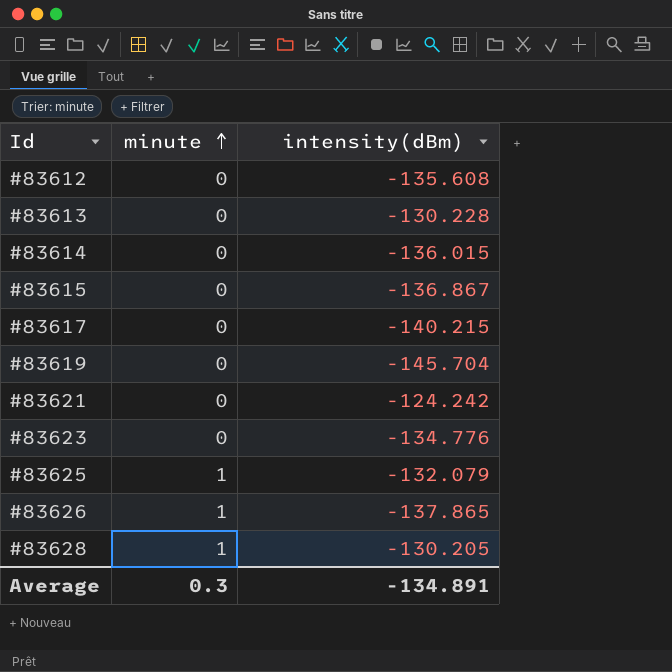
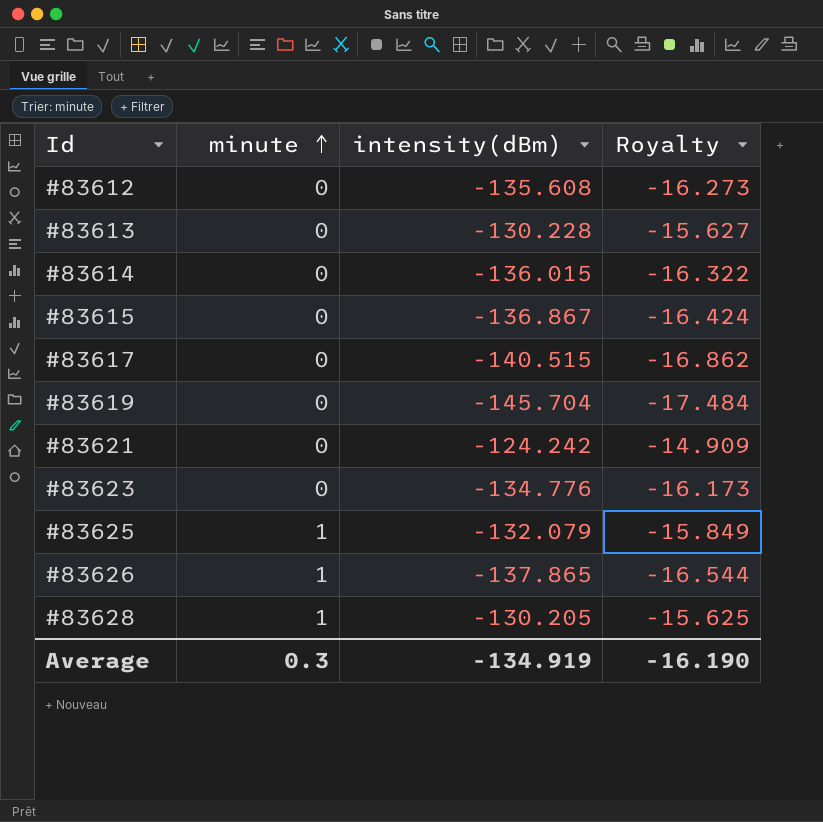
column Royalty | formula: none -> [intensity(dBm)] * 0.12
#83617 | intensity(dBm): -140.215 -> -140.515
Average | intensity(dBm): -134.891 -> -134.919

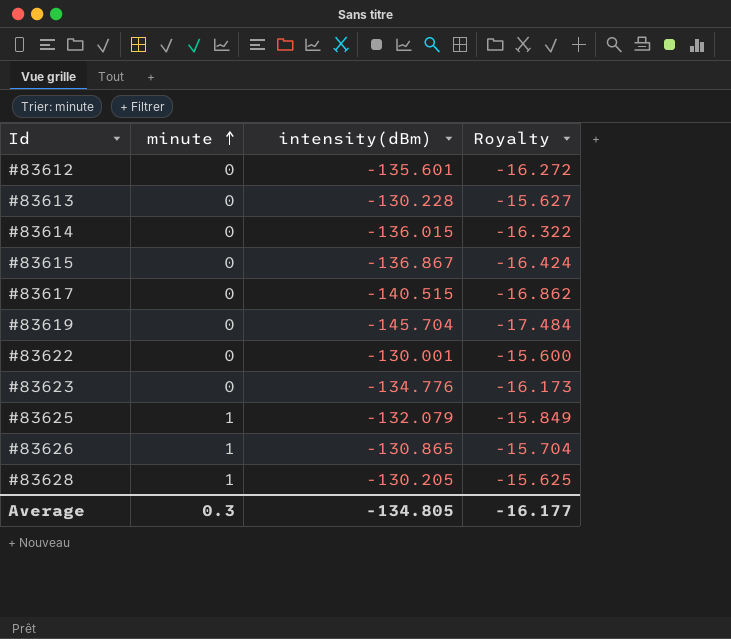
row #83621: 0 | -124.242 | -14.909 -> none
#83612 | intensity(dBm): -135.608 -> -135.601
#83612 | Royalty: -16.273 -> -16.272
row #83622: none -> 0 | -130.001 | -15.600
#83626 | intensity(dBm): -137.865 -> -130.865
#83626 | Royalty: -16.544 -> -15.704
Average | intensity(dBm): -134.919 -> -134.805
Average | Royalty: -16.190 -> -16.177

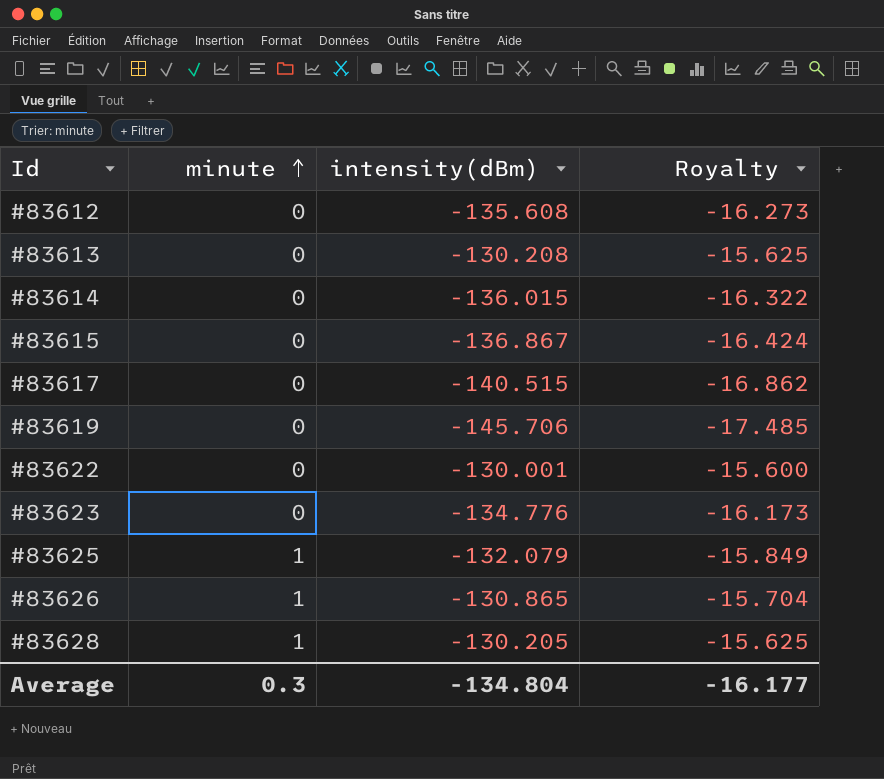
#83612 | intensity(dBm): -135.601 -> -135.608
#83612 | Royalty: -16.272 -> -16.273
#83613 | intensity(dBm): -130.228 -> -130.208
#83613 | Royalty: -15.627 -> -15.625
#83619 | intensity(dBm): -145.704 -> -145.706
#83619 | Royalty: -17.484 -> -17.485
Average | intensity(dBm): -134.805 -> -134.804

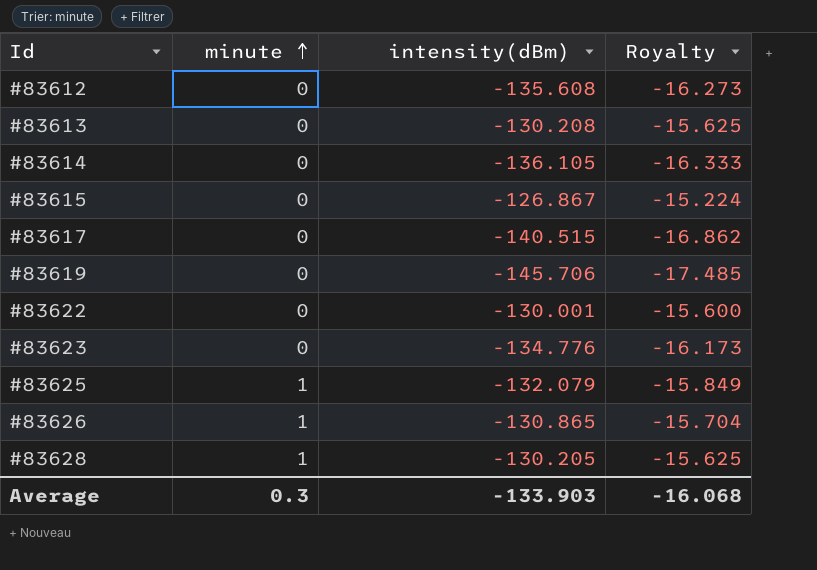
#83614 | intensity(dBm): -136.015 -> -136.105
#83614 | Royalty: -16.322 -> -16.333
#83615 | intensity(dBm): -136.867 -> -126.867
#83615 | Royalty: -16.424 -> -15.224
Average | intensity(dBm): -134.804 -> -133.903
Average | Royalty: -16.177 -> -16.068

